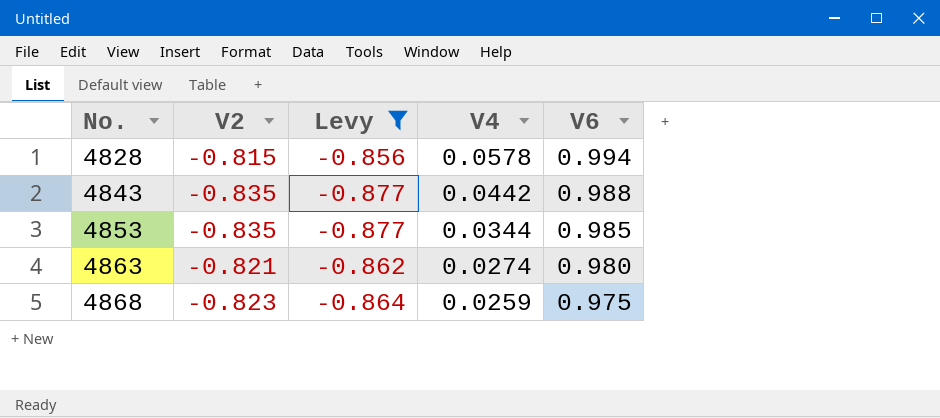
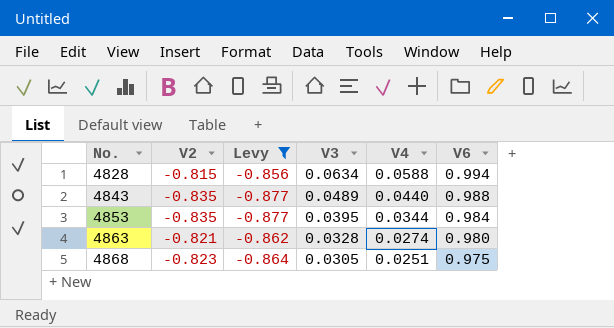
column V3 | position: none -> 4
4828 | V4: 0.0578 -> 0.0588
4843 | V4: 0.0442 -> 0.0440
4853 | V6: 0.985 -> 0.984
4868 | V4: 0.0259 -> 0.0251

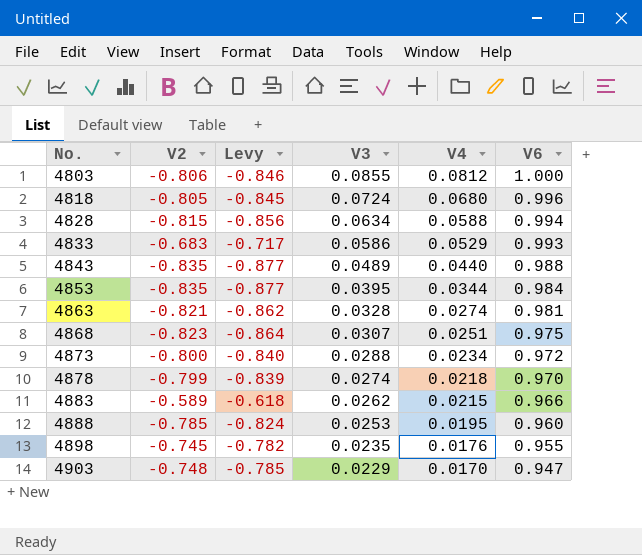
filter: Levy <= -0.856 -> none
4863 | V6: 0.980 -> 0.981
4868 | V3: 0.0305 -> 0.0307

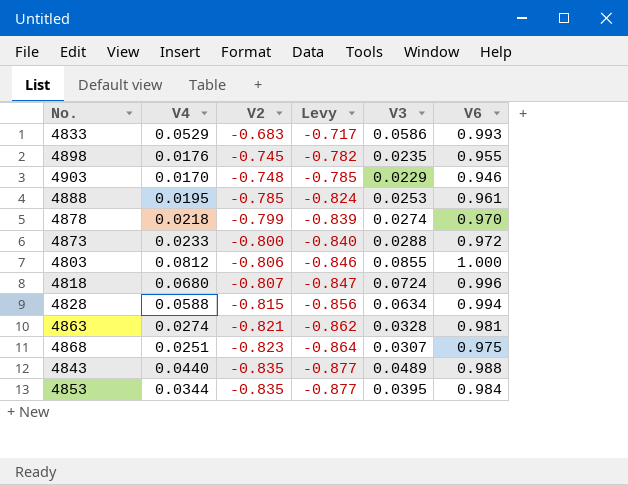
row order: No. ascending -> V2 descending
column V4 | position: 5 -> 2
row 4883: -0.589 | -0.618 | 0.0262 | 0.0215 | 0.966 -> none
4903 | V6: 0.947 -> 0.946
4888 | V6: 0.960 -> 0.961
4873 | V4: 0.0234 -> 0.0233
4818 | V2: -0.805 -> -0.807
4818 | Levy: -0.845 -> -0.847

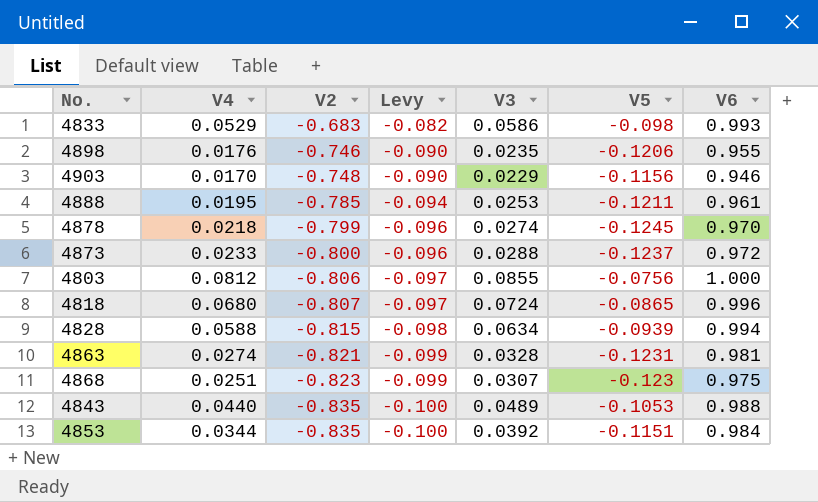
column Levy | formula: [V2] * 1.05 -> [V2] * 0.12
column V5 | position: none -> 6
4898 | V2: -0.745 -> -0.746
4853 | V3: 0.0395 -> 0.0392

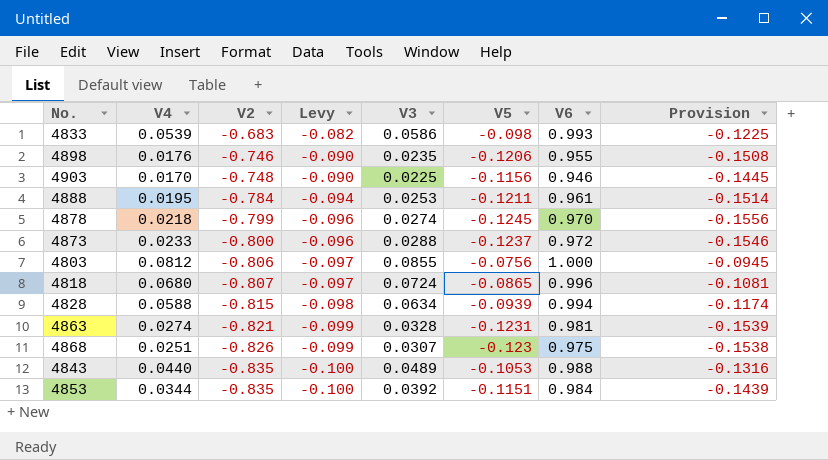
column Provision | formula: none -> [V5] * 1.25
4833 | V4: 0.0529 -> 0.0539
4903 | V3: 0.0229 -> 0.0225
4888 | V2: -0.785 -> -0.784
4868 | V2: -0.823 -> -0.826

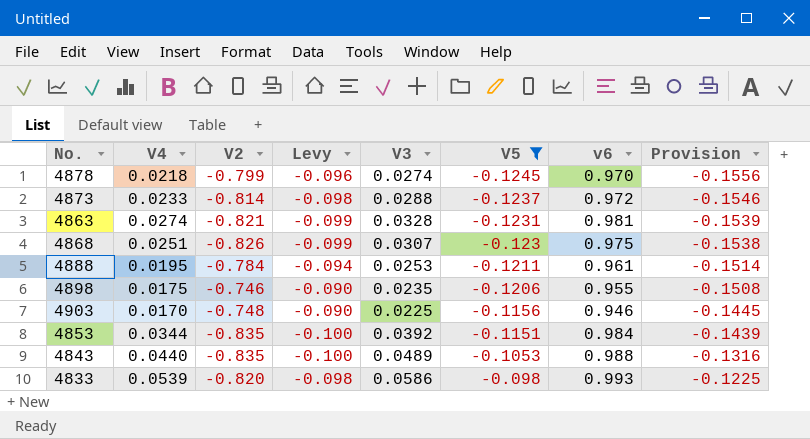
filter: none -> V5 <= -0.098
row order: V2 descending -> V5 ascending
column name: V6 -> v6
4873 | V2: -0.800 -> -0.814
4873 | Levy: -0.096 -> -0.098
4898 | V4: 0.0176 -> 0.0175
4833 | V2: -0.683 -> -0.820
4833 | Levy: -0.082 -> -0.098

